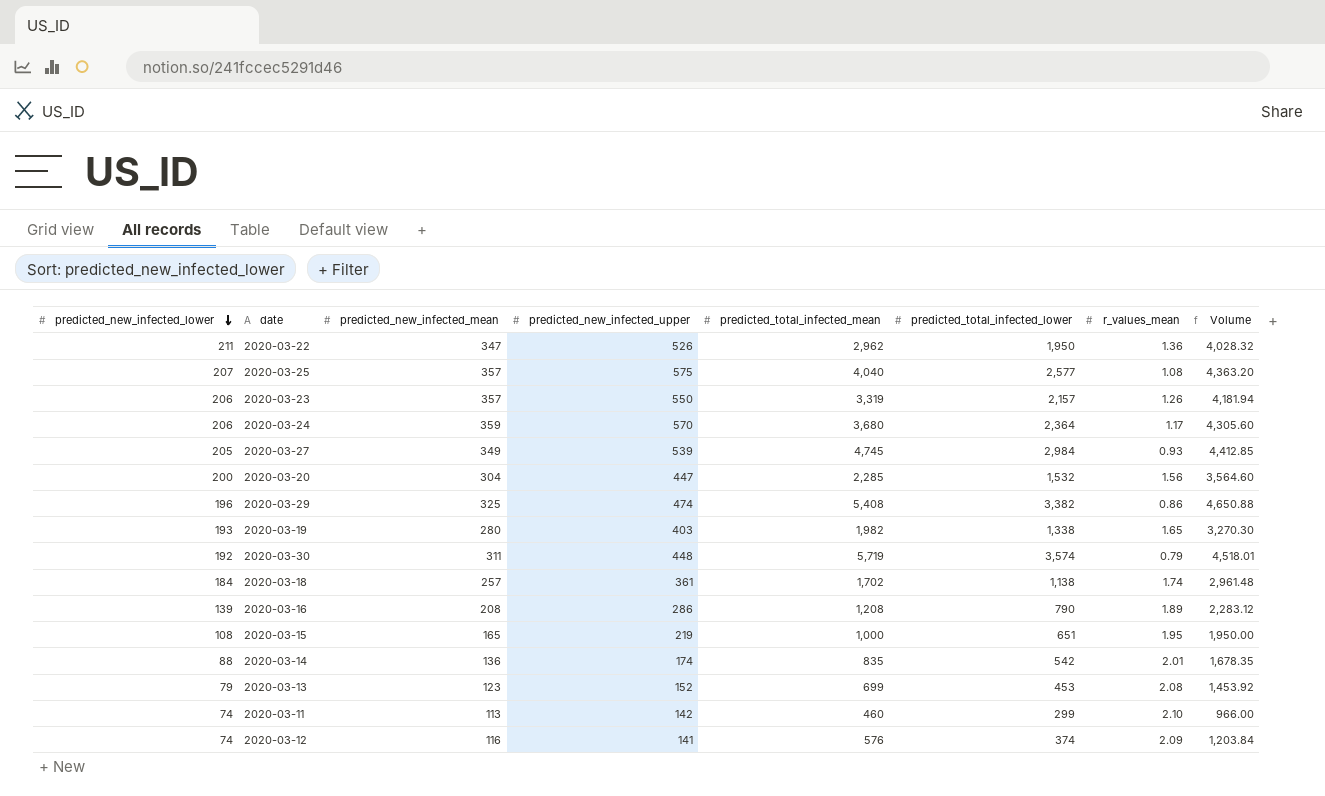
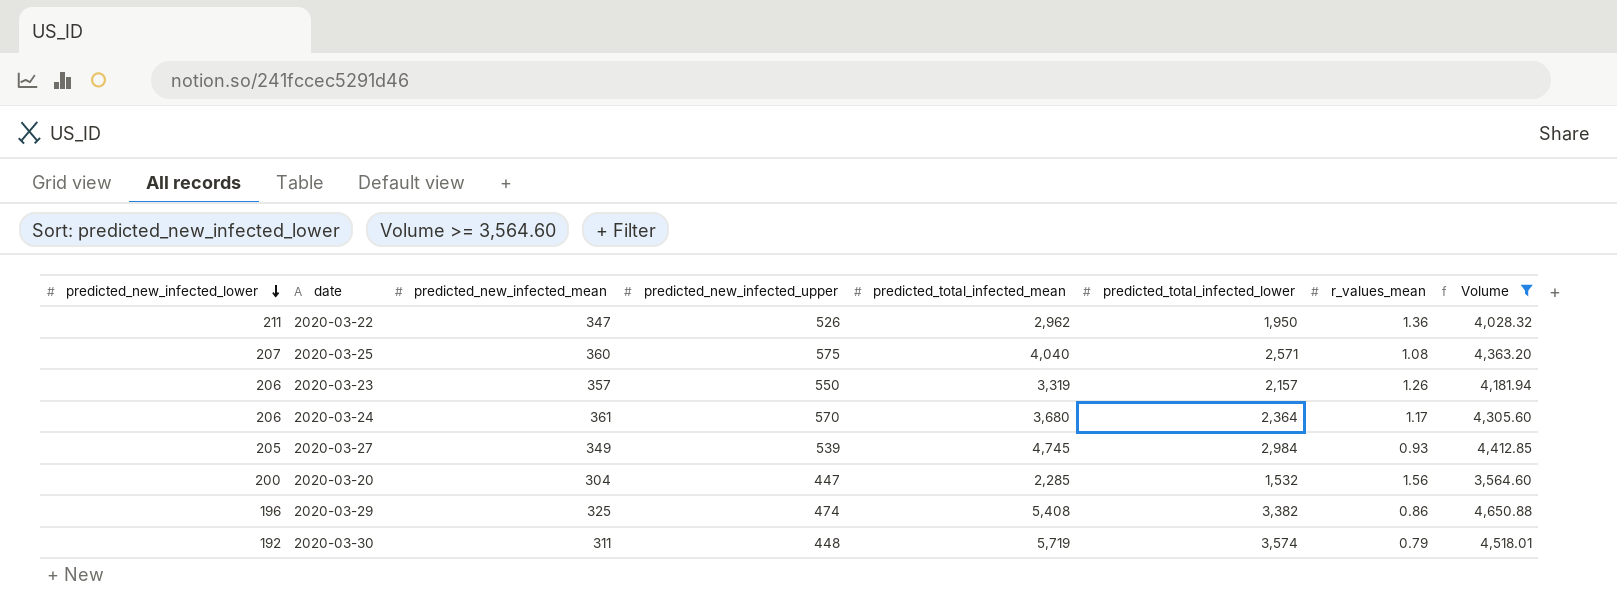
filter: none -> Volume >= 3,564.60
2020-03-25 | predicted_new_infected_mean: 357 -> 360
2020-03-25 | predicted_total_infected_lower: 2,577 -> 2,571
2020-03-24 | predicted_new_infected_mean: 359 -> 361

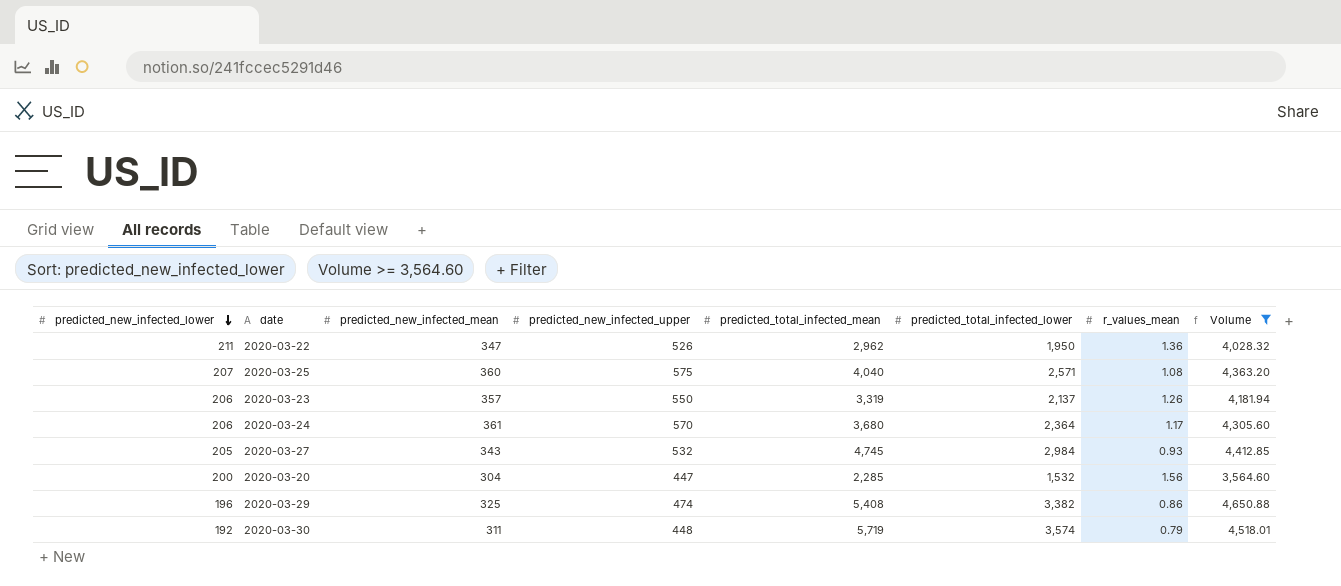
2020-03-23 | predicted_total_infected_lower: 2,157 -> 2,137
2020-03-27 | predicted_new_infected_mean: 349 -> 343
2020-03-27 | predicted_new_infected_upper: 539 -> 532

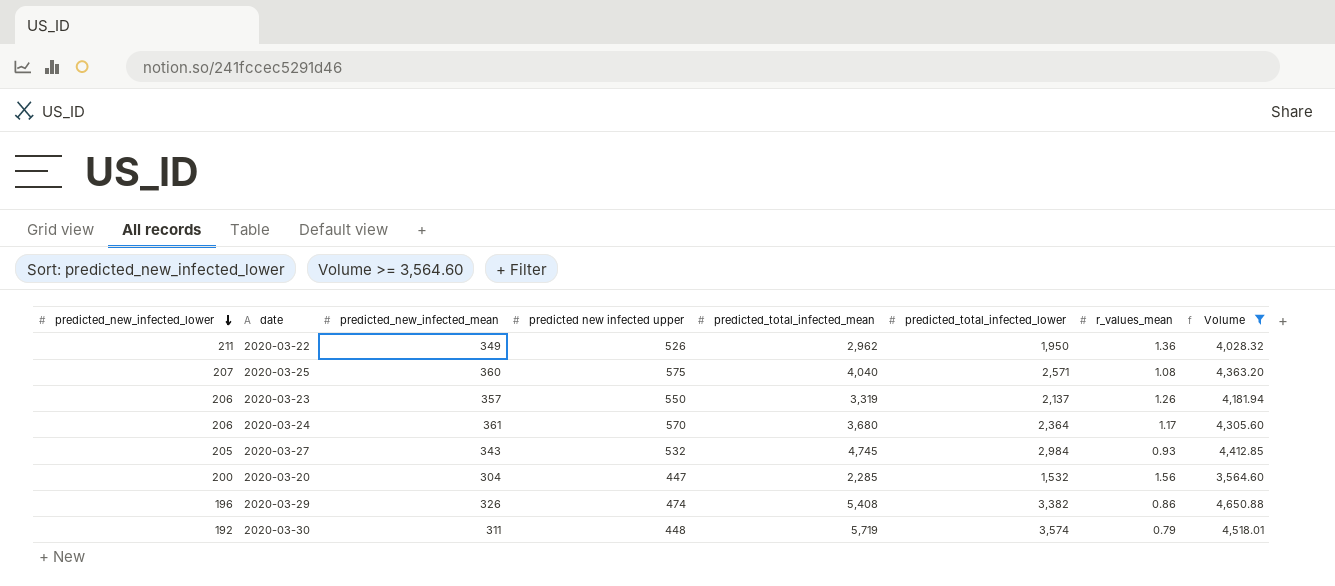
column name: predicted_new_infected_upper -> predicted new infected upper
2020-03-22 | predicted_new_infected_mean: 347 -> 349
2020-03-29 | predicted_new_infected_mean: 325 -> 326

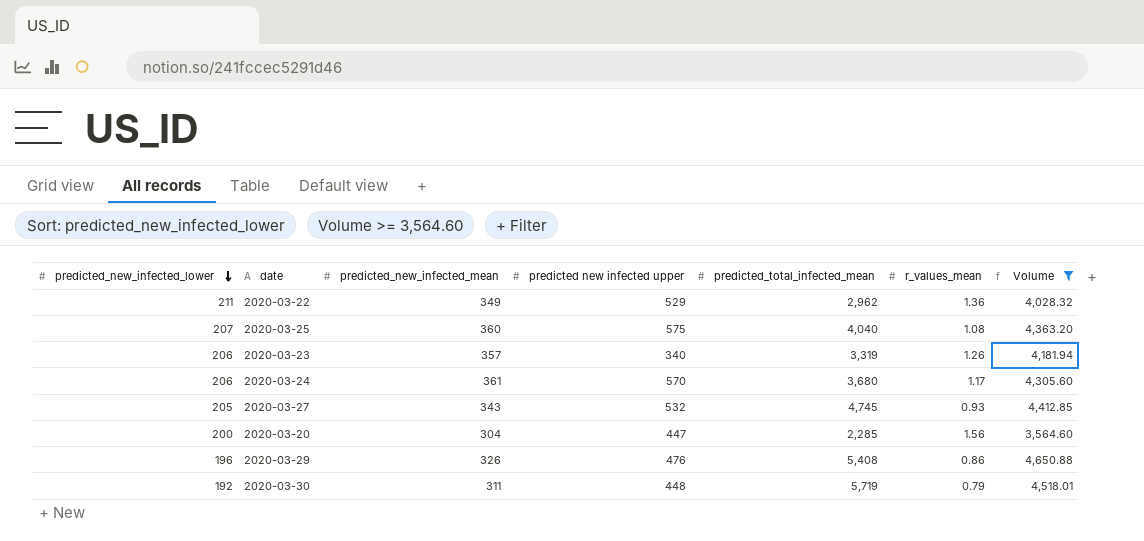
column predicted_total_infected_lower | position: 6 -> none
2020-03-22 | predicted new infected upper: 526 -> 529
2020-03-23 | predicted new infected upper: 550 -> 340
2020-03-29 | predicted new infected upper: 474 -> 476

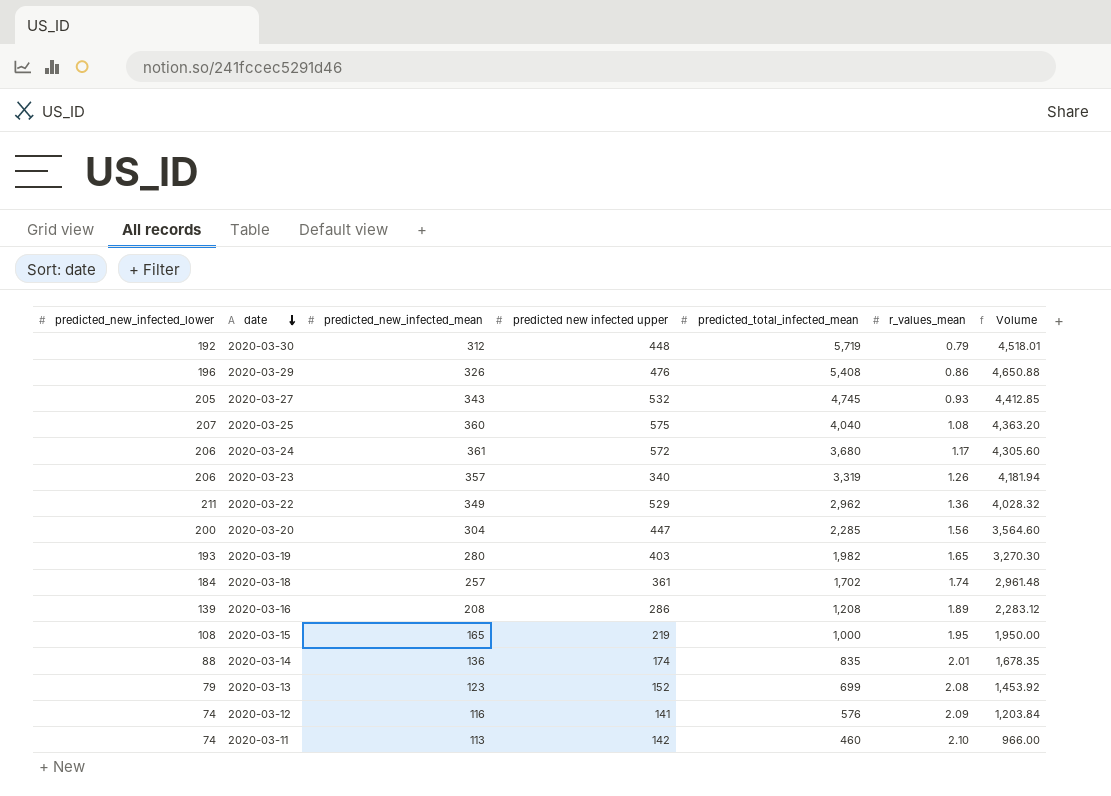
filter: Volume >= 3,564.60 -> none
row order: predicted_new_infected_lower descending -> date descending
2020-03-30 | predicted_new_infected_mean: 311 -> 312
2020-03-24 | predicted new infected upper: 570 -> 572

